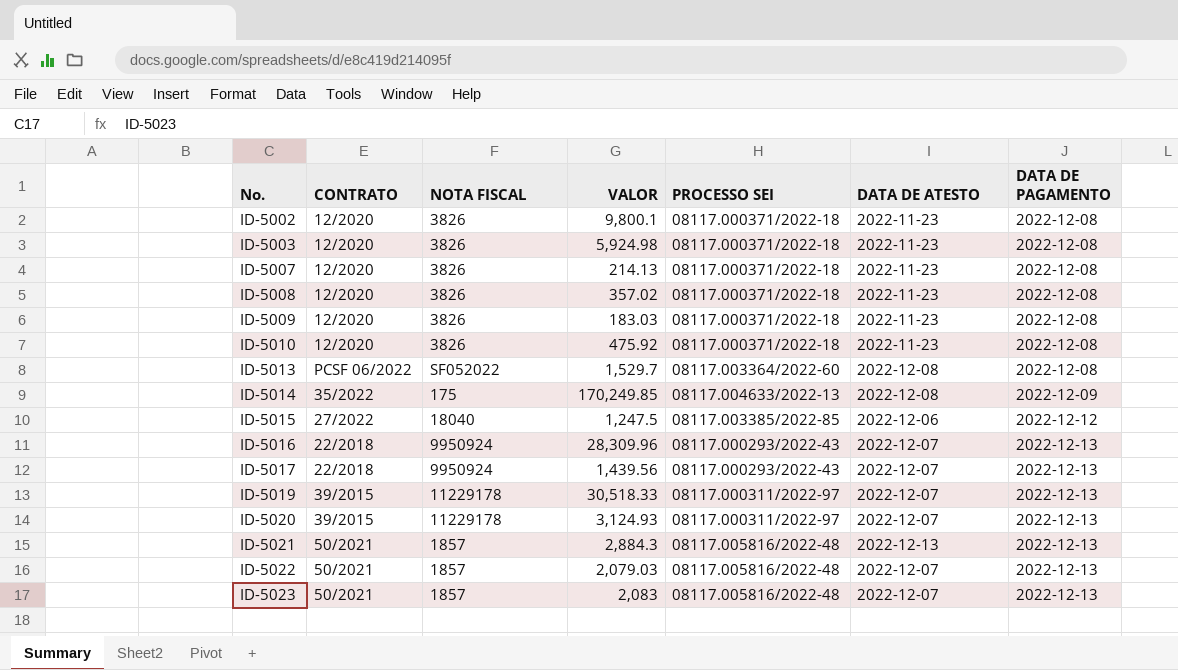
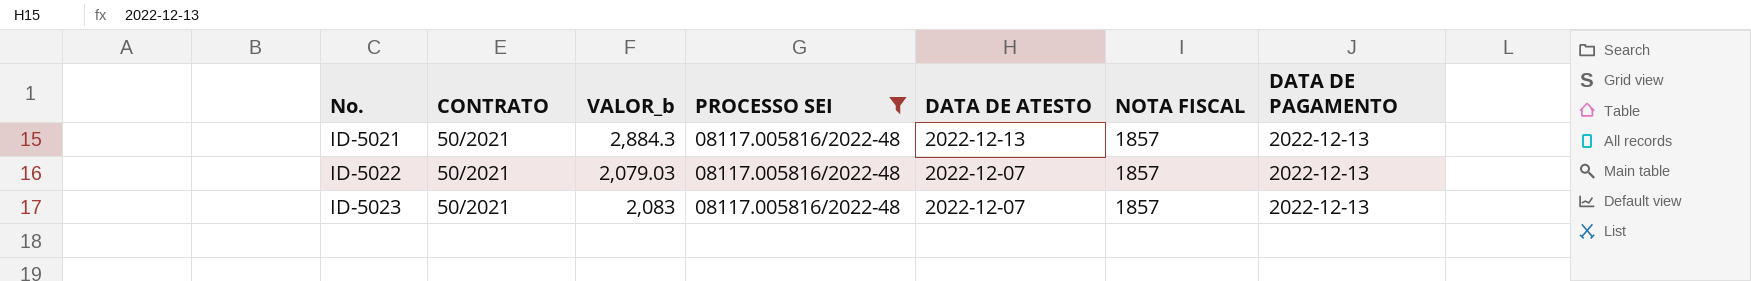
filter: none -> PROCESSO SEI = 08117.005816/2022-48
column name: VALOR -> VALOR_b
column NOTA FISCAL | position: 3 -> 6

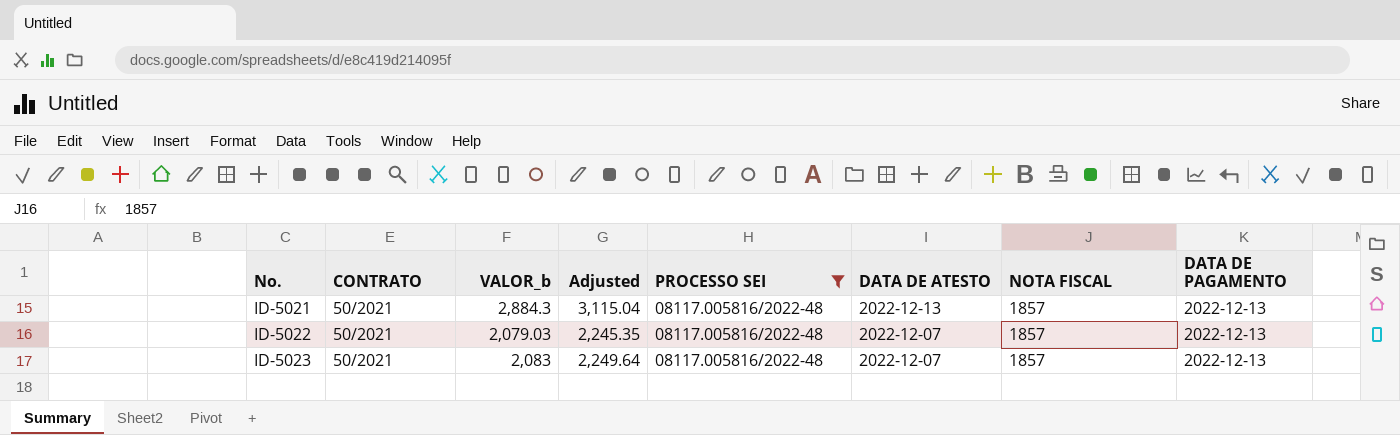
column Adjusted | formula: none -> [VALOR_b] * 1.08

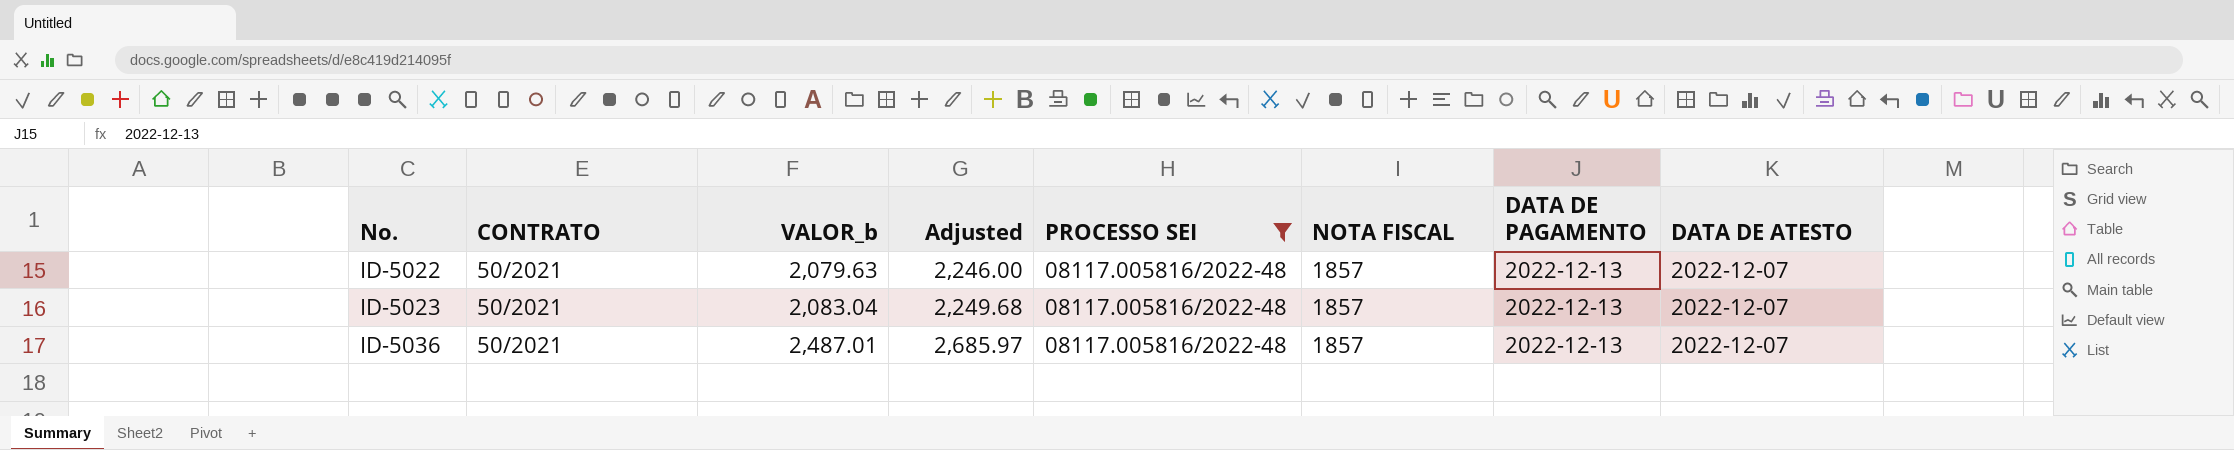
column DATA DE ATESTO | position: 6 -> 8
row ID-5021: 50/2021 | 2,884.3 | 3,115.04 | 08117.005816/2022-48 | 2022-12-13 | 1857 | 2022-12-13 -> none
ID-5022 | VALOR_b: 2,079.03 -> 2,079.63
ID-5022 | Adjusted: 2,245.35 -> 2,246.00
ID-5023 | VALOR_b: 2,083 -> 2,083.04
ID-5023 | Adjusted: 2,249.64 -> 2,249.68
row ID-5036: none -> 50/2021 | 2,487.01 | 2,685.97 | 08117.005816/2022-48 | 1857 | 2022-12-13 | 2022-12-07

